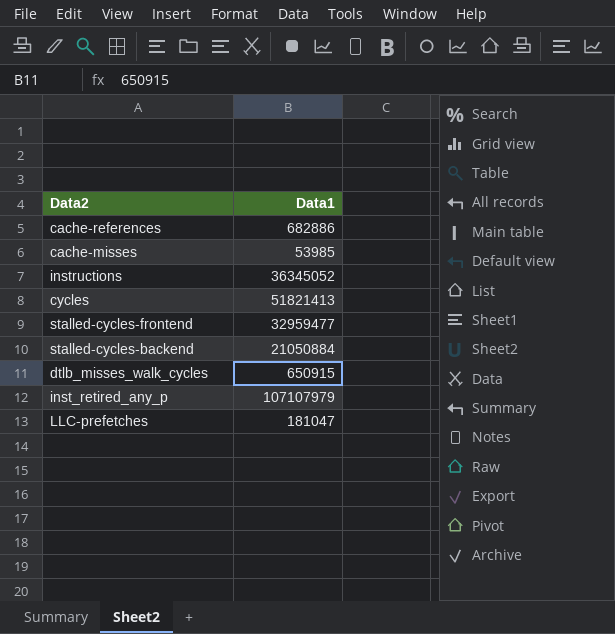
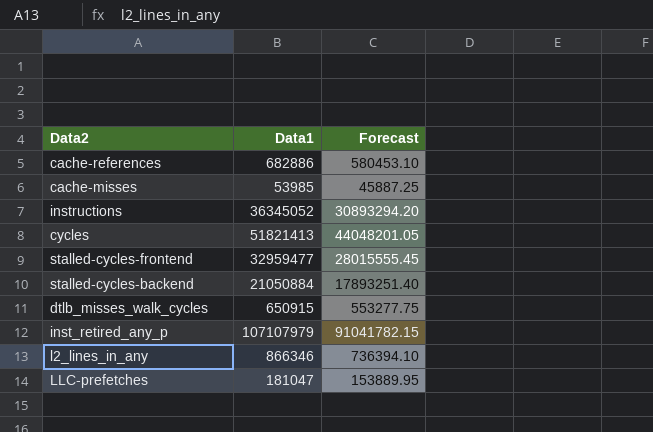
column Forecast | formula: none -> [Data1] * 0.85
row l2_lines_in_any: none -> 866346 | 736394.10

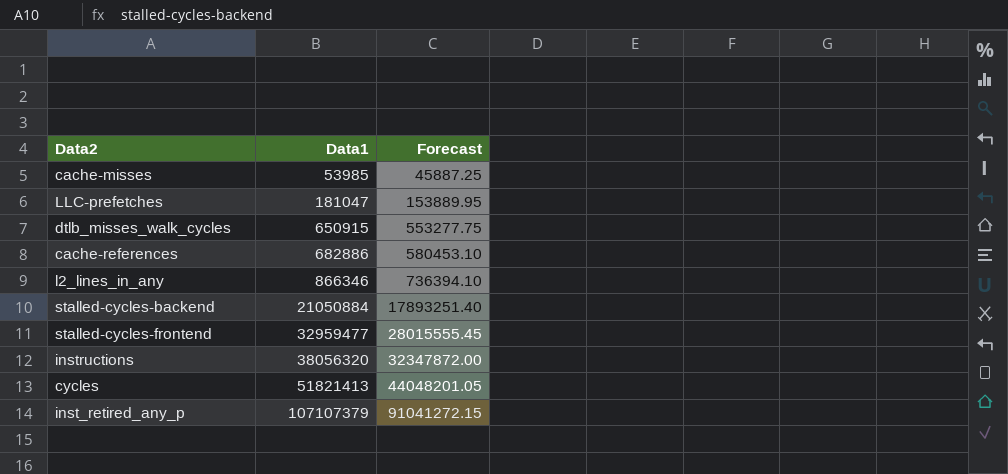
row order: none -> Data1 ascending
instructions | Data1: 36345052 -> 38056320
instructions | Forecast: 30893294.20 -> 32347872.00
inst_retired_any_p | Data1: 107107979 -> 107107379
inst_retired_any_p | Forecast: 91041782.15 -> 91041272.15

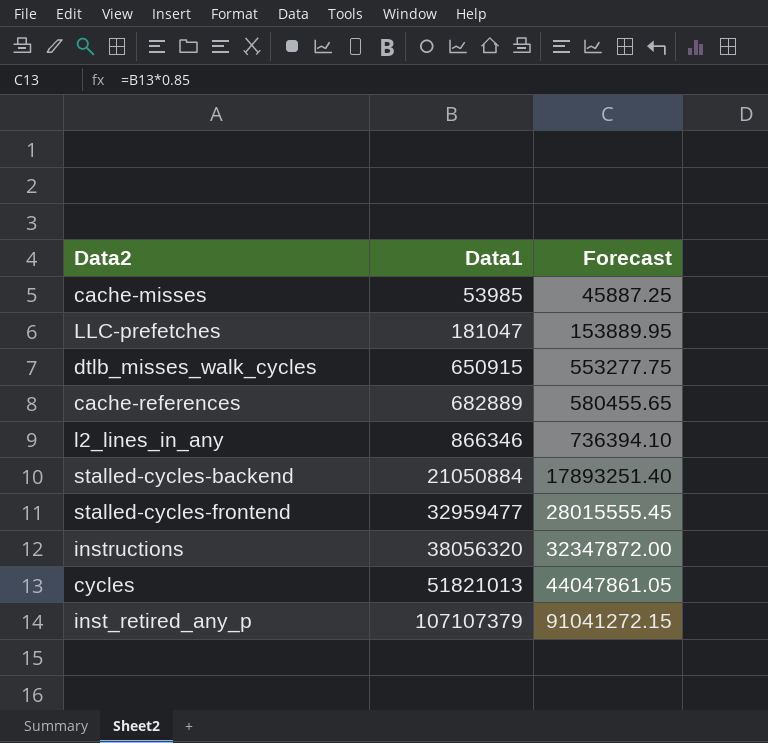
cache-references | Data1: 682886 -> 682889
cache-references | Forecast: 580453.10 -> 580455.65
cycles | Data1: 51821413 -> 51821013
cycles | Forecast: 44048201.05 -> 44047861.05

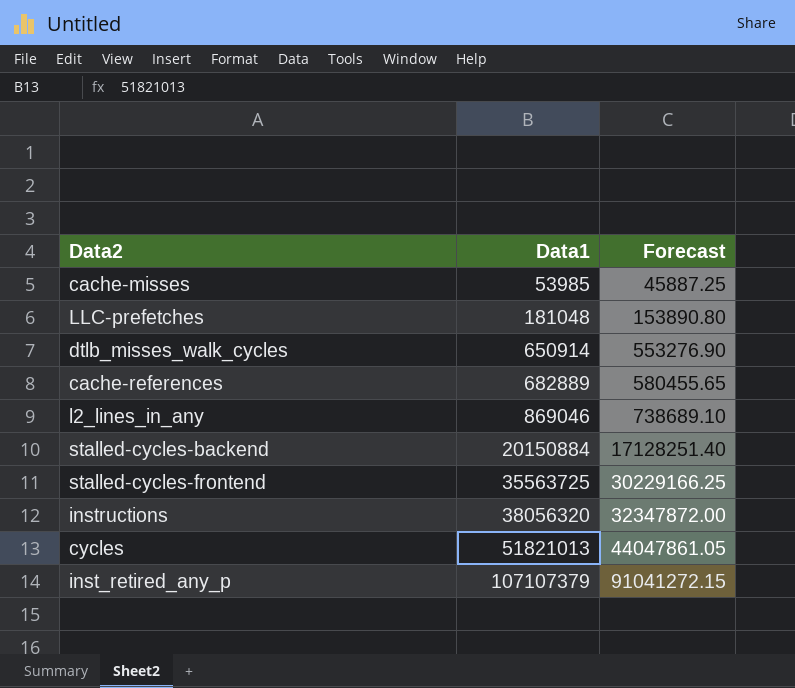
LLC-prefetches | Data1: 181047 -> 181048
LLC-prefetches | Forecast: 153889.95 -> 153890.80
dtlb_misses_walk_cycles | Data1: 650915 -> 650914
dtlb_misses_walk_cycles | Forecast: 553277.75 -> 553276.90
l2_lines_in_any | Data1: 866346 -> 869046
l2_lines_in_any | Forecast: 736394.10 -> 738689.10
stalled-cycles-backend | Data1: 21050884 -> 20150884
stalled-cycles-backend | Forecast: 17893251.40 -> 17128251.40
stalled-cycles-frontend | Data1: 32959477 -> 35563725
stalled-cycles-frontend | Forecast: 28015555.45 -> 30229166.25

